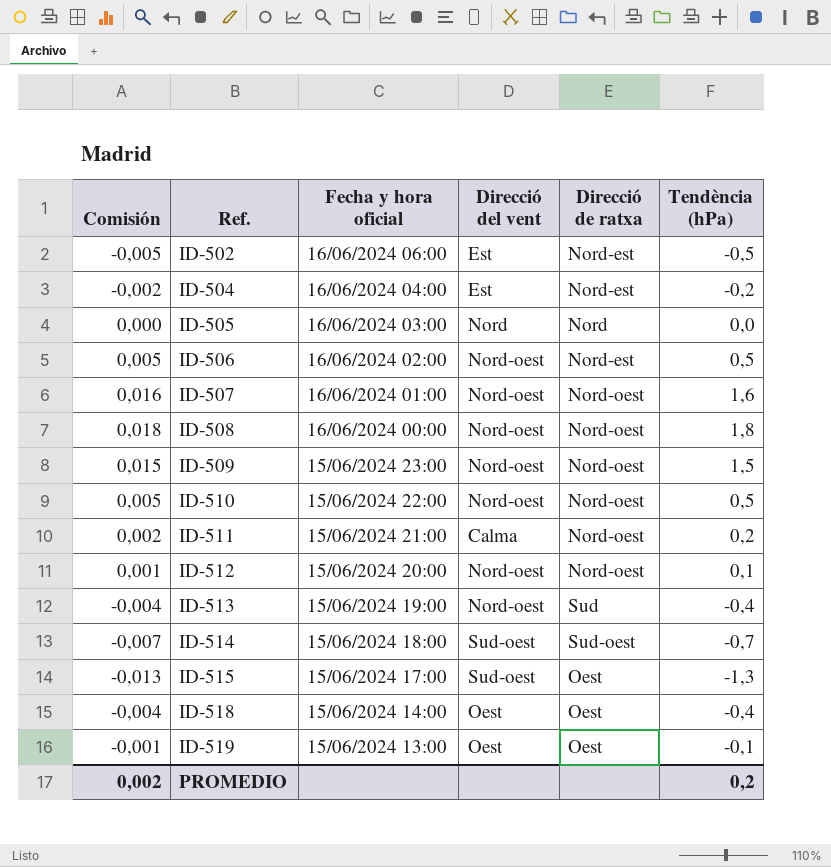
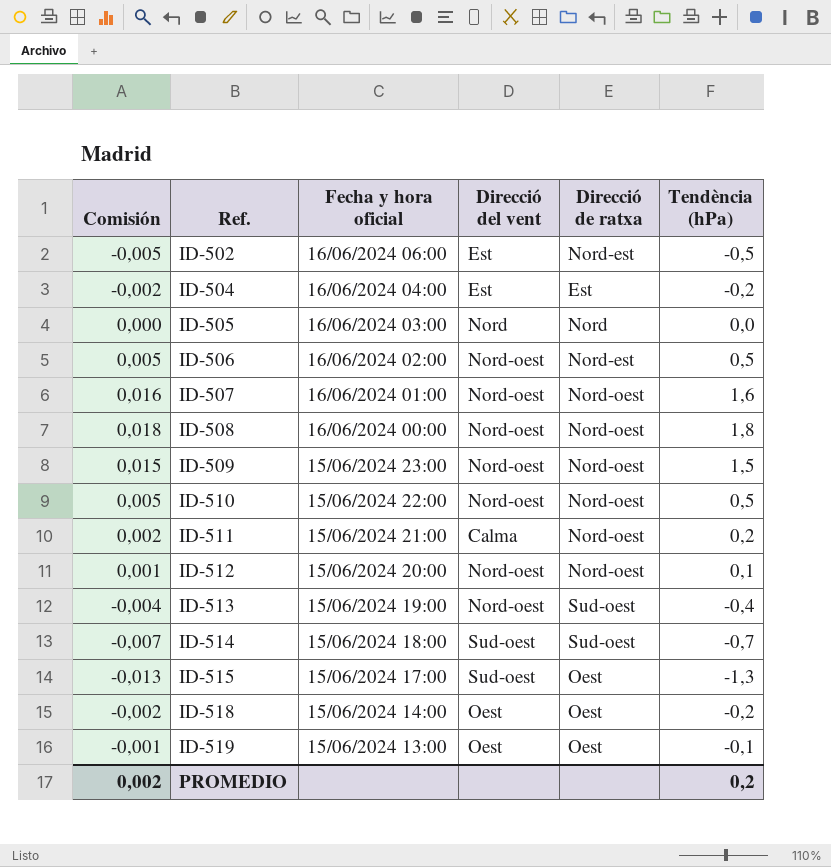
ID-504 | Direcció de ratxa: Nord-est -> Est
ID-513 | Direcció de ratxa: Sud -> Sud-oest
ID-518 | Comisión: -0,004 -> -0,002
ID-518 | Tendència (hPa): -0,4 -> -0,2

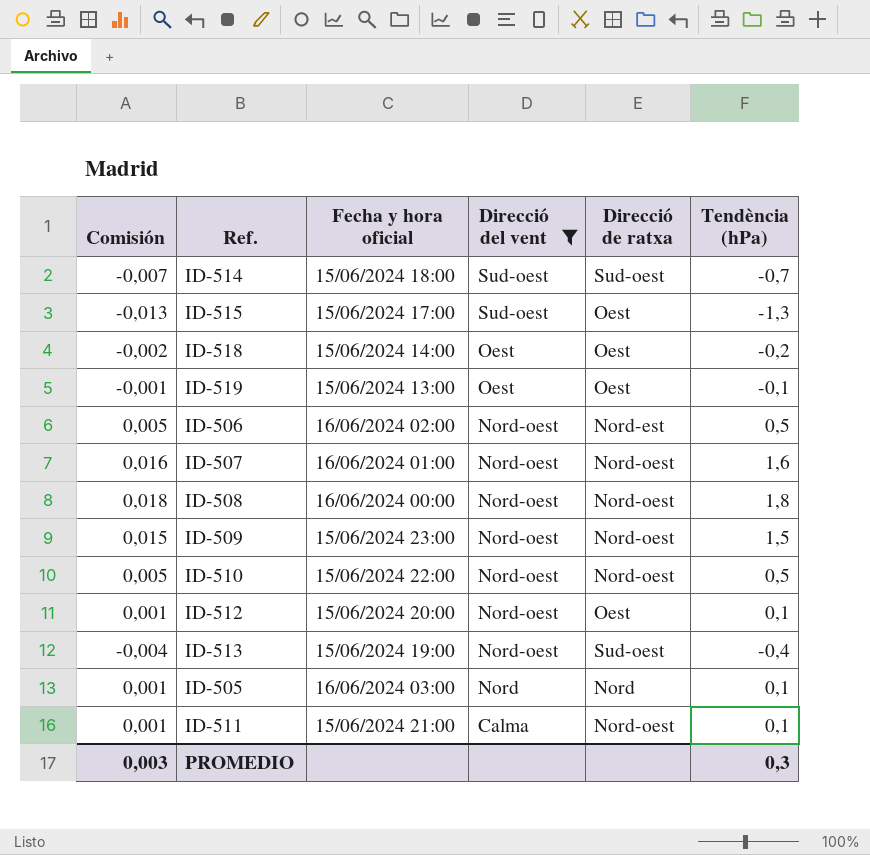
filter: none -> Direcció del vent != Est
row order: Ref. ascending -> Direcció del vent descending
ID-512 | Direcció de ratxa: Nord-oest -> Oest
ID-505 | Comisión: 0,000 -> 0,001
ID-505 | Tendència (hPa): 0,0 -> 0,1
ID-511 | Comisión: 0,002 -> 0,001
ID-511 | Tendència (hPa): 0,2 -> 0,1
PROMEDIO | Comisión: 0,002 -> 0,003
PROMEDIO | Tendència (hPa): 0,2 -> 0,3

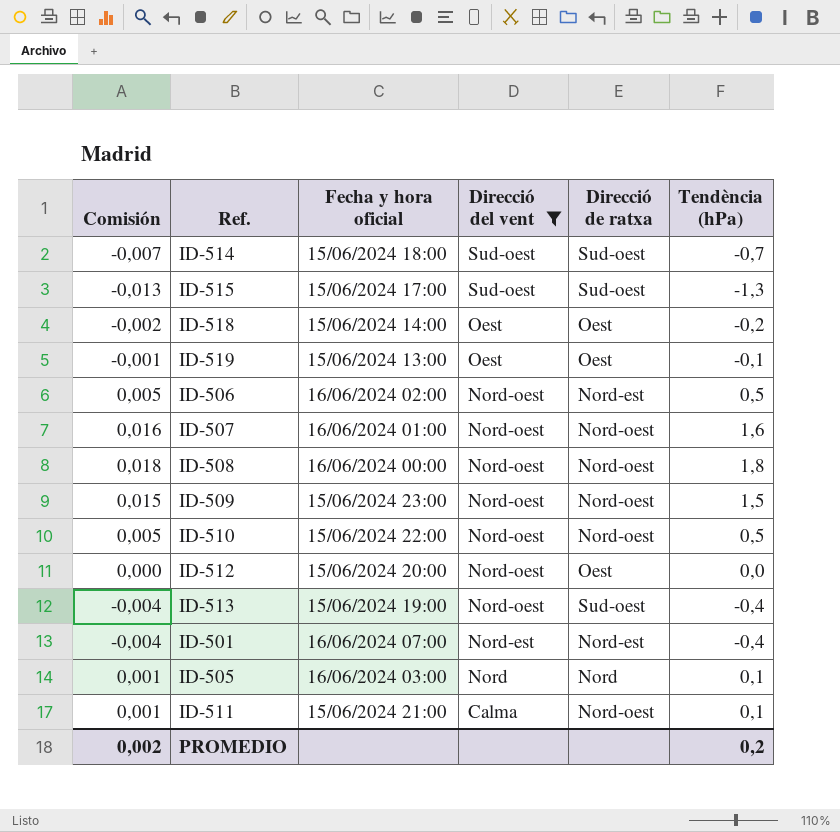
ID-515 | Direcció de ratxa: Oest -> Sud-oest
ID-512 | Comisión: 0,001 -> 0,000
ID-512 | Tendència (hPa): 0,1 -> 0,0
row ID-501: none -> -0,004 | 16/06/2024 07:00 | Nord-est | Nord-est | -0,4
PROMEDIO | Comisión: 0,003 -> 0,002
PROMEDIO | Tendència (hPa): 0,3 -> 0,2

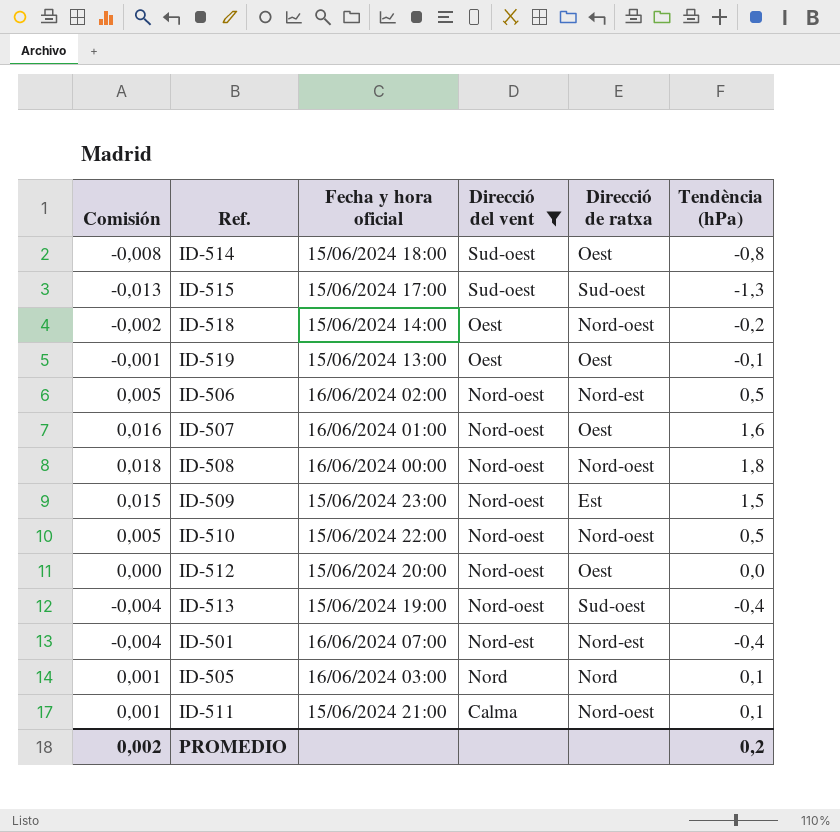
ID-514 | Comisión: -0,007 -> -0,008
ID-514 | Direcció de ratxa: Sud-oest -> Oest
ID-514 | Tendència (hPa): -0,7 -> -0,8
ID-518 | Direcció de ratxa: Oest -> Nord-oest
ID-507 | Direcció de ratxa: Nord-oest -> Oest
ID-509 | Direcció de ratxa: Nord-oest -> Est

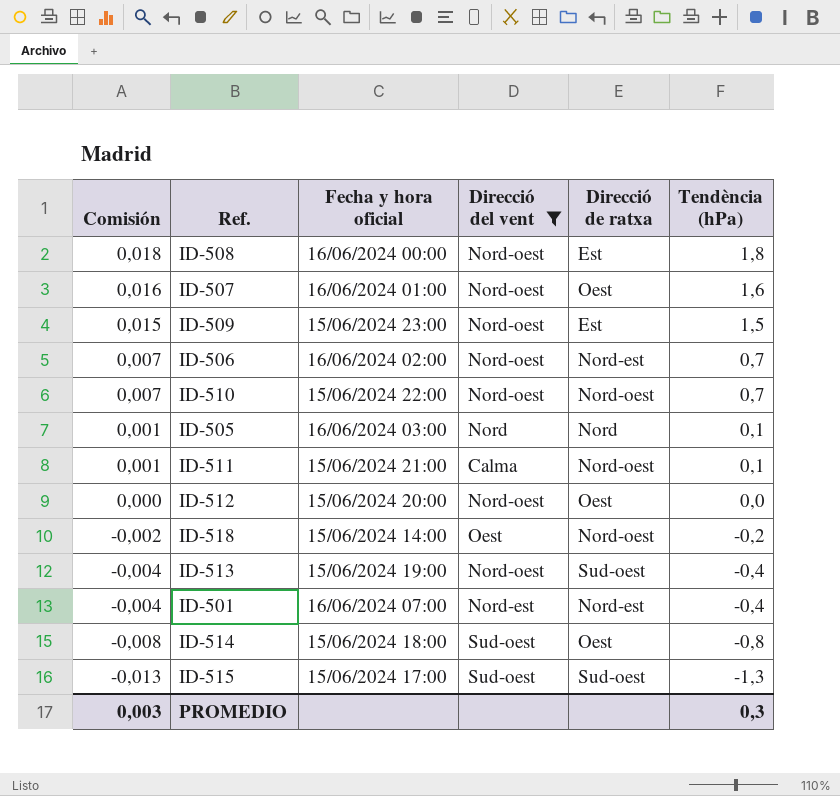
row order: Direcció del vent descending -> Comisión descending
row ID-519: -0,001 | 15/06/2024 13:00 | Oest | Oest | -0,1 -> none
ID-508 | Direcció de ratxa: Nord-oest -> Est
ID-506 | Comisión: 0,005 -> 0,007
ID-506 | Tendència (hPa): 0,5 -> 0,7
ID-510 | Comisión: 0,005 -> 0,007
ID-510 | Tendència (hPa): 0,5 -> 0,7
PROMEDIO | Comisión: 0,002 -> 0,003
PROMEDIO | Tendència (hPa): 0,2 -> 0,3

